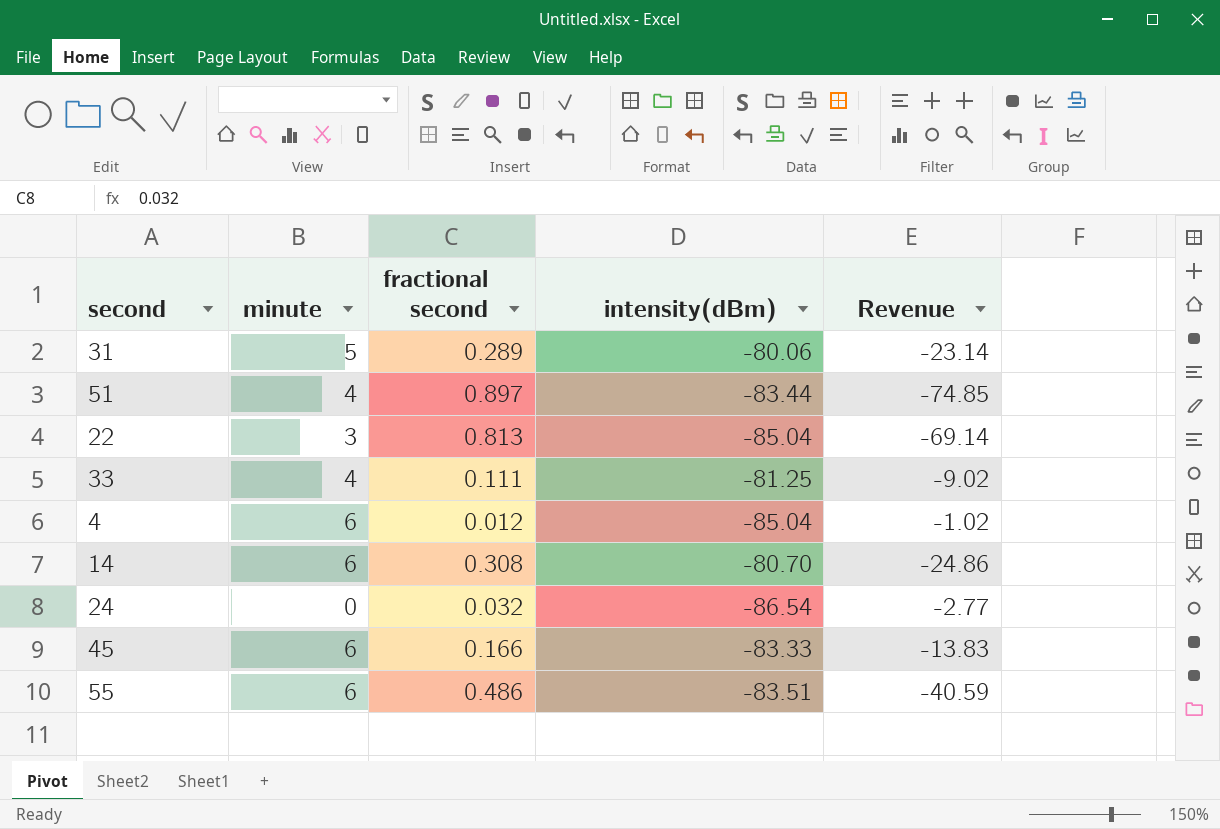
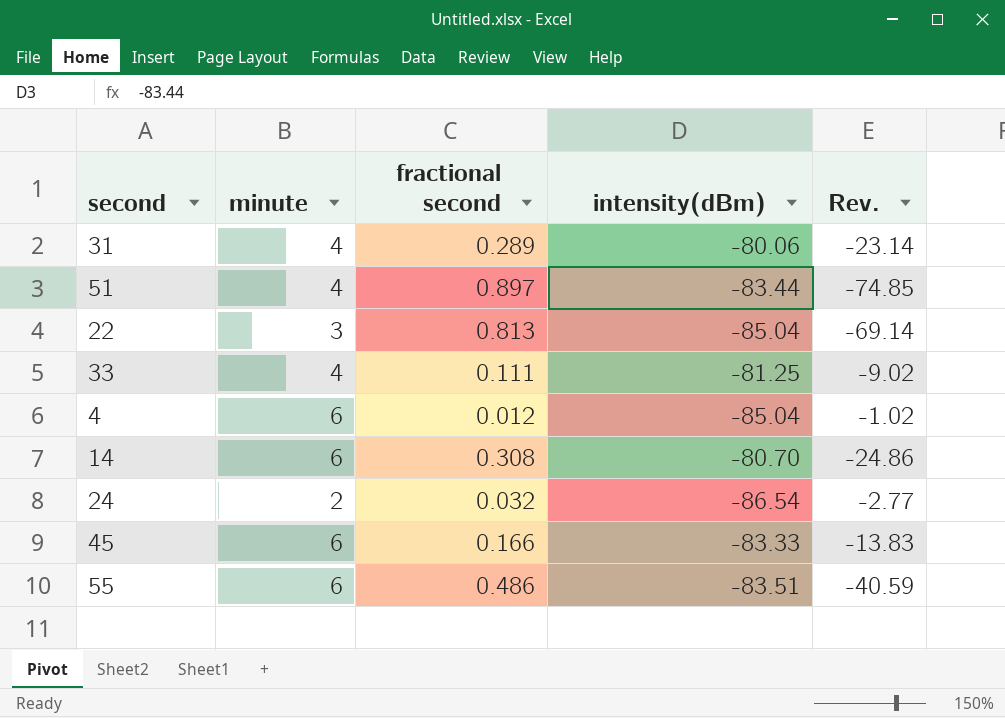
column name: Revenue -> Rev.
31 | minute: 5 -> 4
24 | minute: 0 -> 2

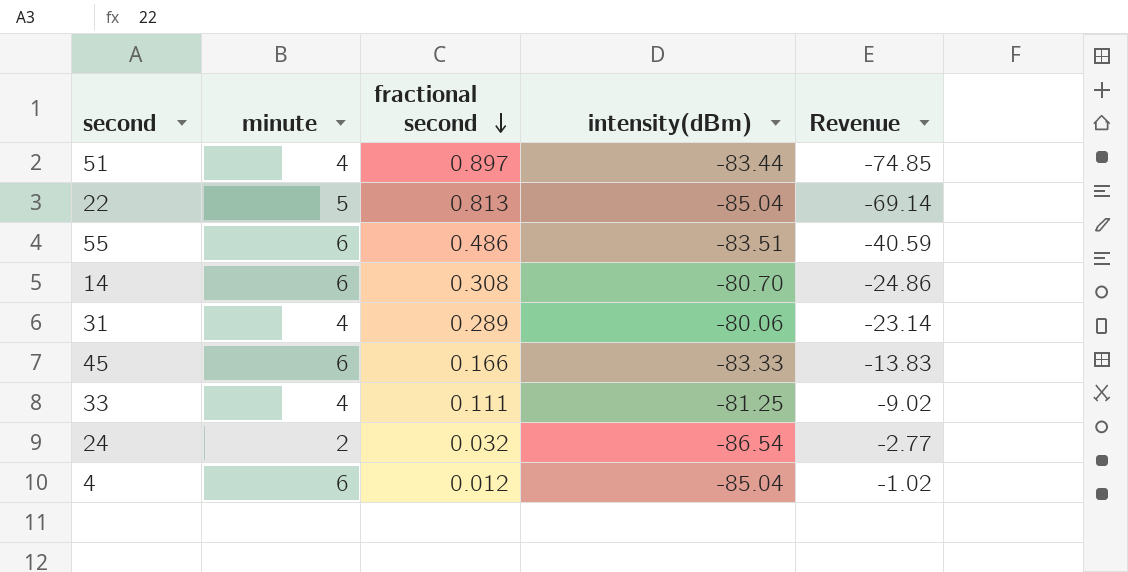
row order: none -> fractional second descending
column name: Rev. -> Revenue
22 | minute: 3 -> 5

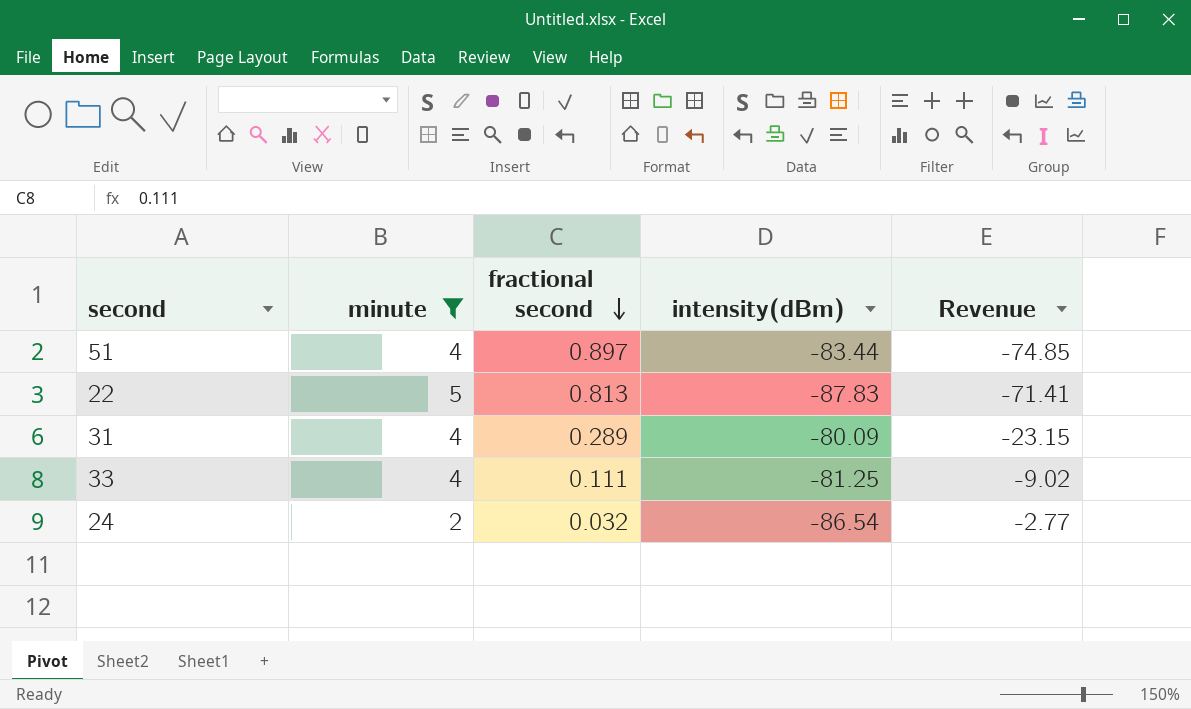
filter: none -> minute != 6
22 | intensity(dBm): -85.04 -> -87.83
22 | Revenue: -69.14 -> -71.41
31 | intensity(dBm): -80.06 -> -80.09
31 | Revenue: -23.14 -> -23.15

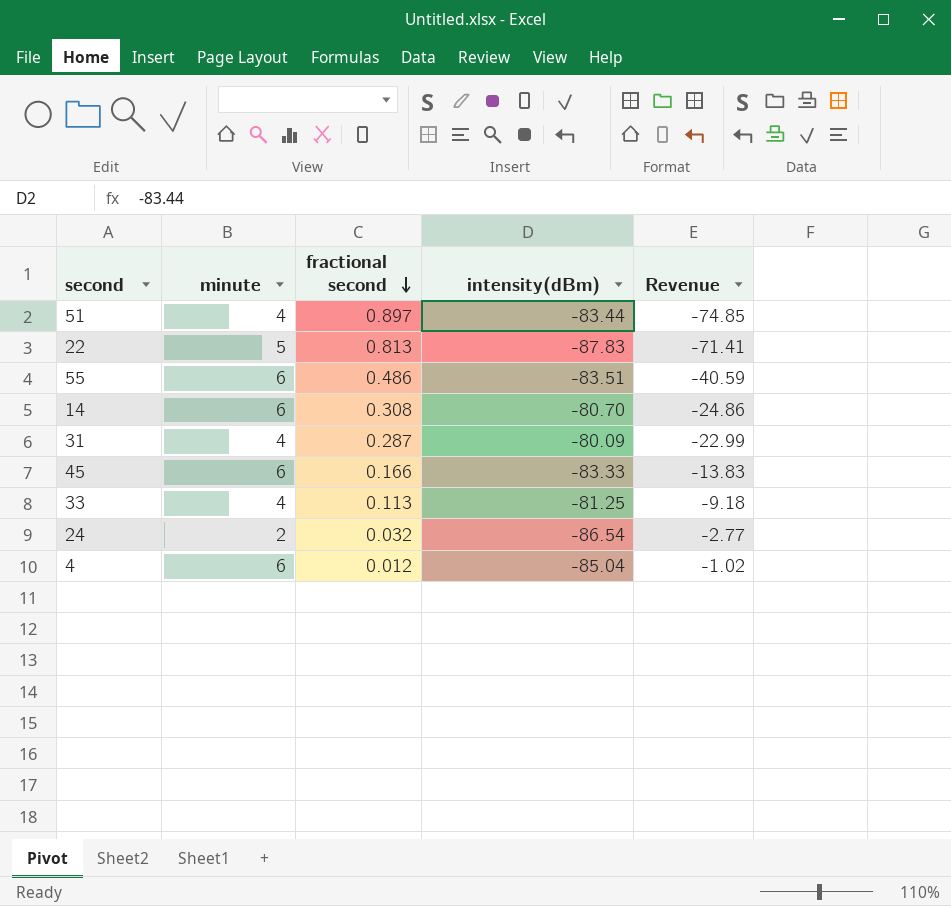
filter: minute != 6 -> none
31 | fractional second: 0.289 -> 0.287
31 | Revenue: -23.15 -> -22.99
33 | fractional second: 0.111 -> 0.113
33 | Revenue: -9.02 -> -9.18

